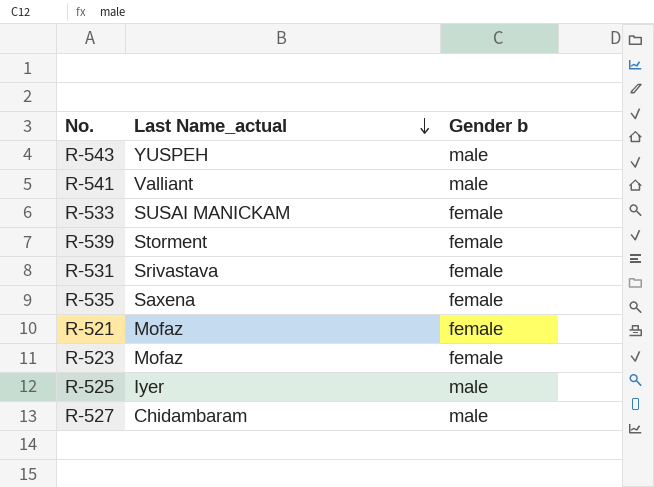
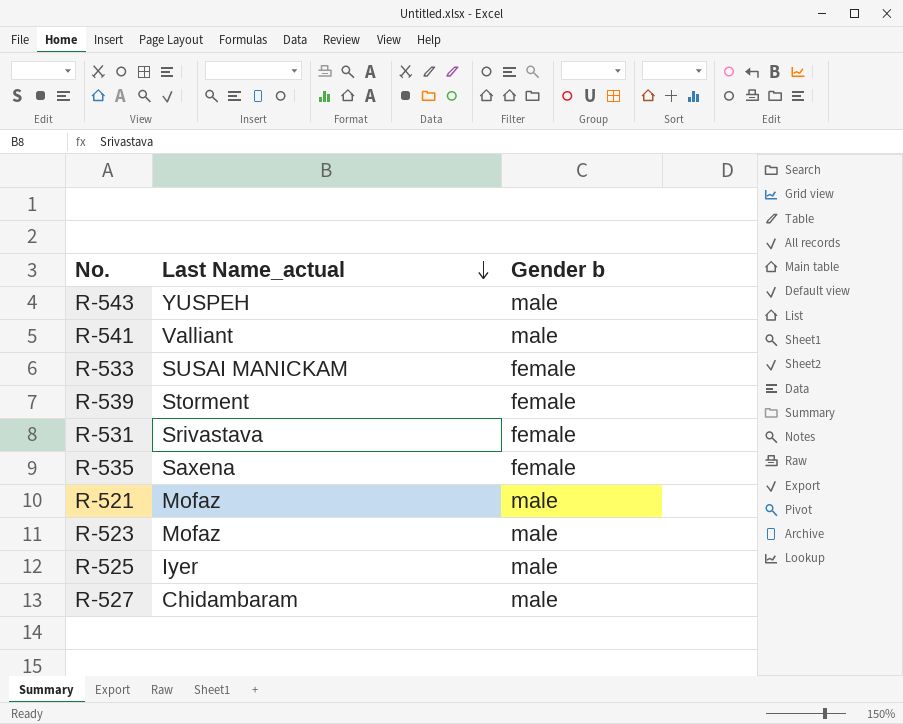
R-521 | Gender b: female -> male
R-523 | Gender b: female -> male

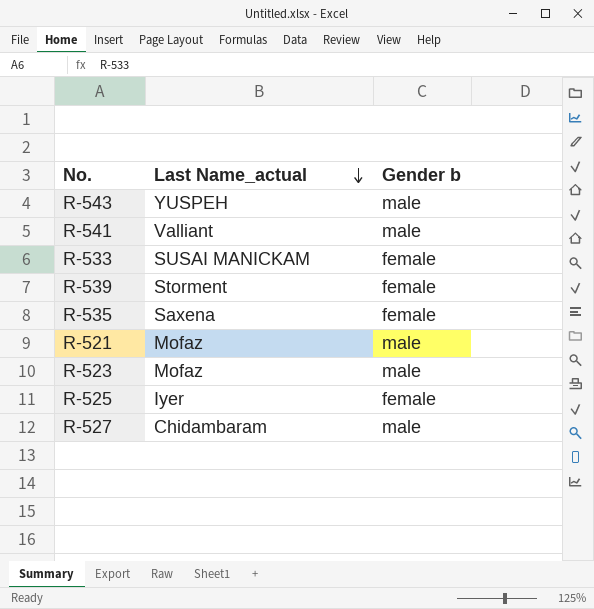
row R-531: Srivastava | female -> none
R-525 | Gender b: male -> female

